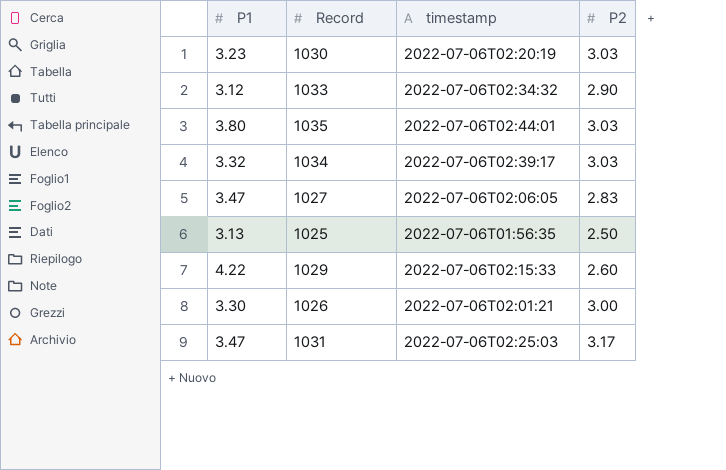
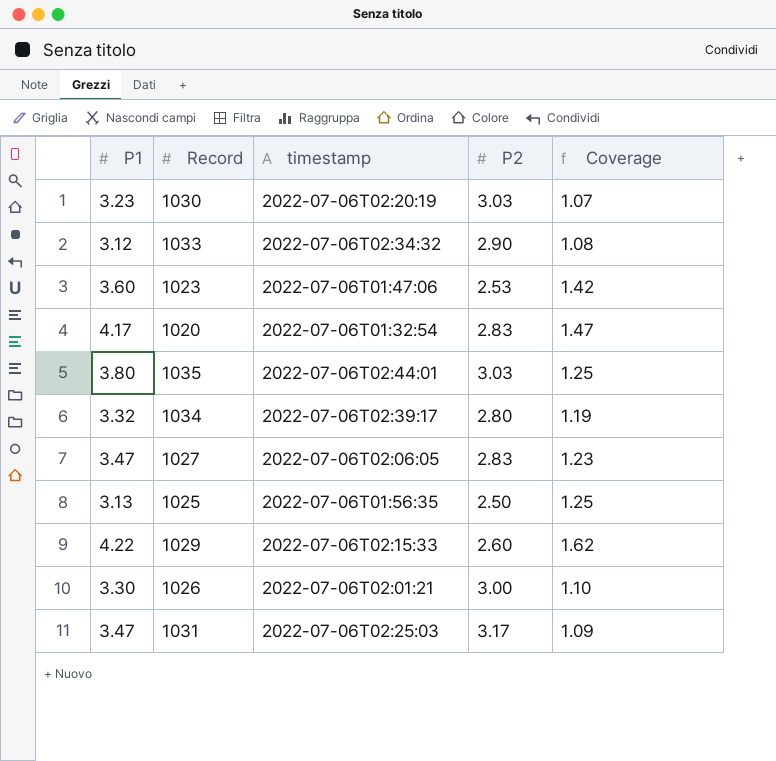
column Coverage | formula: none -> [P1] / [P2]
row 1023: none -> 3.60 | 2022-07-06T01:47:06 | 2.53 | 1.42
row 1020: none -> 4.17 | 2022-07-06T01:32:54 | 2.83 | 1.47
1034 | P2: 3.03 -> 2.80

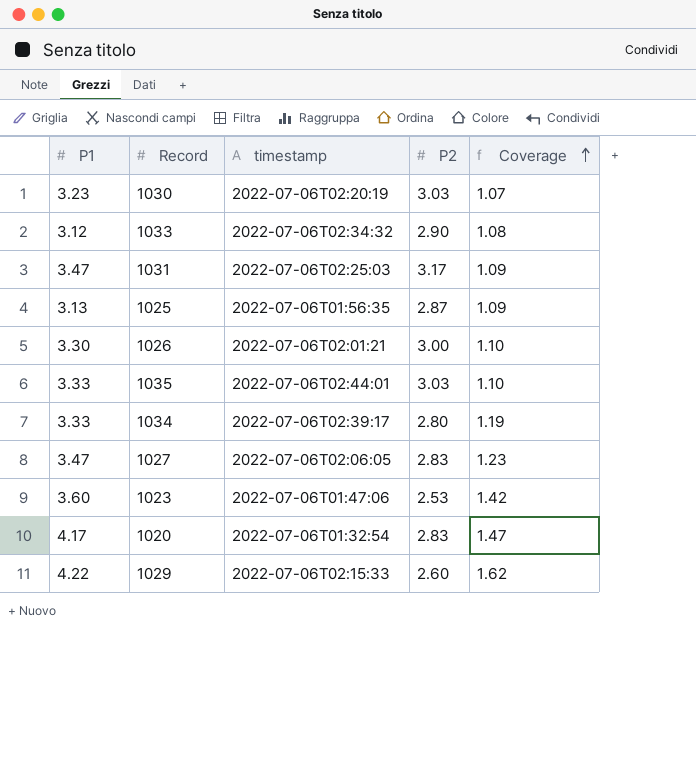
row order: none -> Coverage ascending
1025 | P2: 2.50 -> 2.87
1025 | Coverage: 1.25 -> 1.09
1035 | P1: 3.80 -> 3.33
1035 | Coverage: 1.25 -> 1.10
1034 | P1: 3.32 -> 3.33

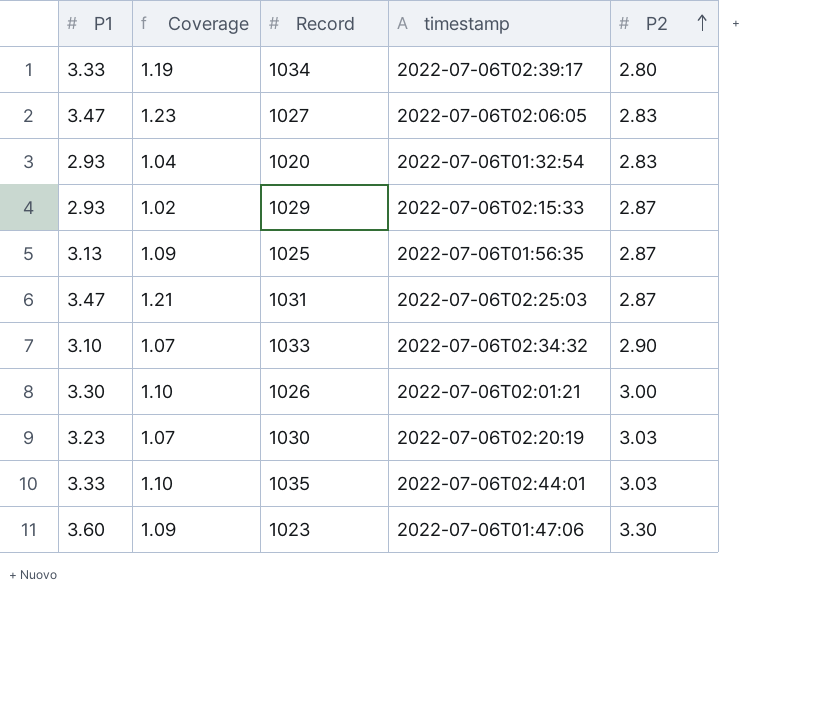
row order: Coverage ascending -> P2 ascending
column Coverage | position: 5 -> 2
1020 | P1: 4.17 -> 2.93
1020 | Coverage: 1.47 -> 1.04
1029 | P1: 4.22 -> 2.93
1029 | Coverage: 1.62 -> 1.02
1029 | P2: 2.60 -> 2.87
1031 | Coverage: 1.09 -> 1.21
1031 | P2: 3.17 -> 2.87
1033 | P1: 3.12 -> 3.10
1033 | Coverage: 1.08 -> 1.07
1023 | Coverage: 1.42 -> 1.09
1023 | P2: 2.53 -> 3.30

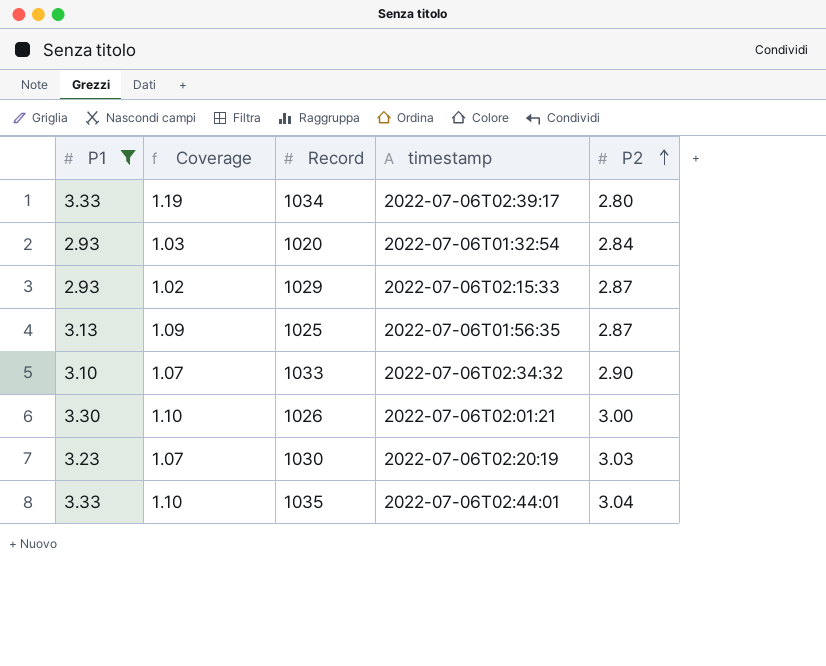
filter: none -> P1 <= 3.33
1020 | Coverage: 1.04 -> 1.03
1020 | P2: 2.83 -> 2.84
1035 | P2: 3.03 -> 3.04

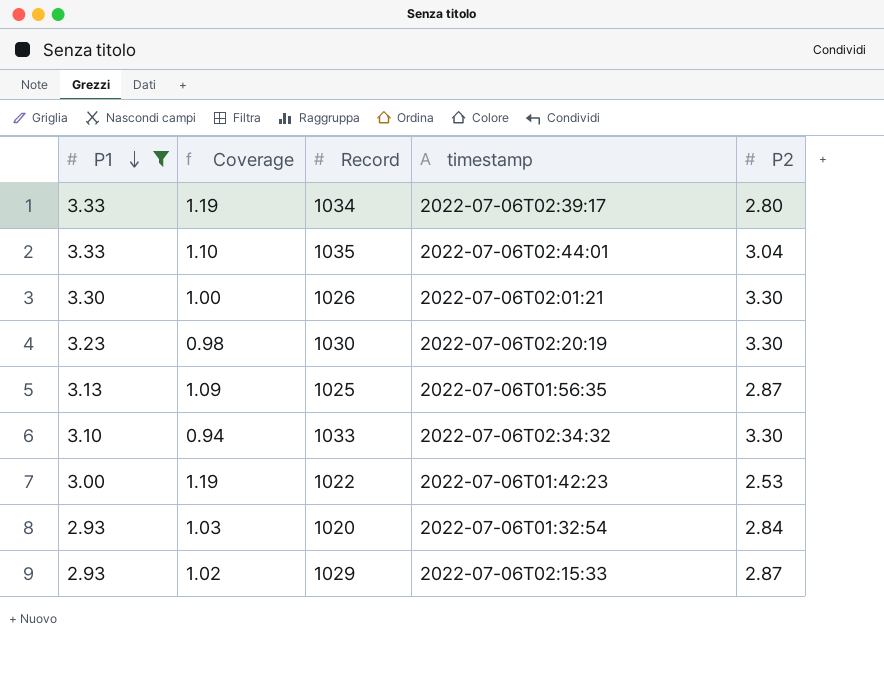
row order: P2 ascending -> P1 descending
1026 | Coverage: 1.10 -> 1.00
1026 | P2: 3.00 -> 3.30
1030 | Coverage: 1.07 -> 0.98
1030 | P2: 3.03 -> 3.30
1033 | Coverage: 1.07 -> 0.94
1033 | P2: 2.90 -> 3.30
row 1022: none -> 3.00 | 1.19 | 2022-07-06T01:42:23 | 2.53

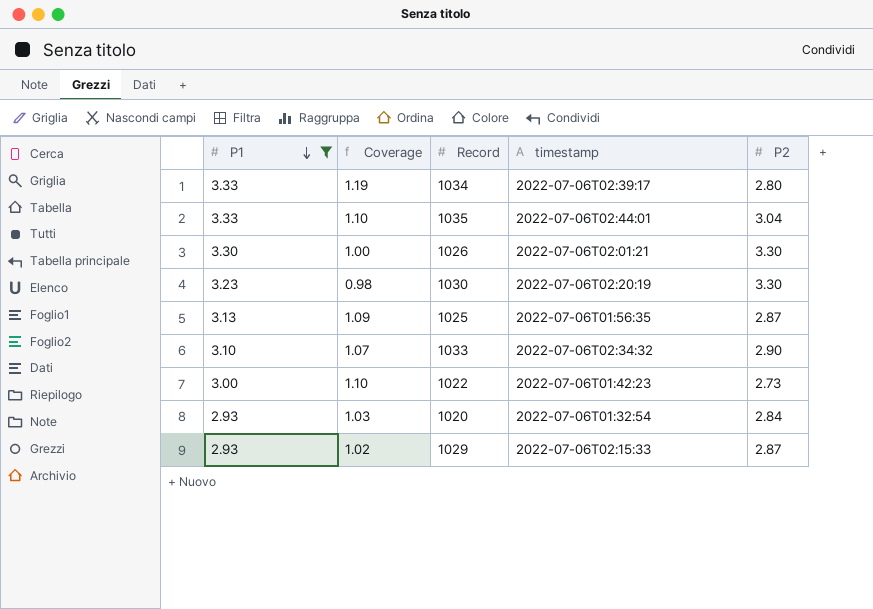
1033 | Coverage: 0.94 -> 1.07
1033 | P2: 3.30 -> 2.90
1022 | Coverage: 1.19 -> 1.10
1022 | P2: 2.53 -> 2.73

